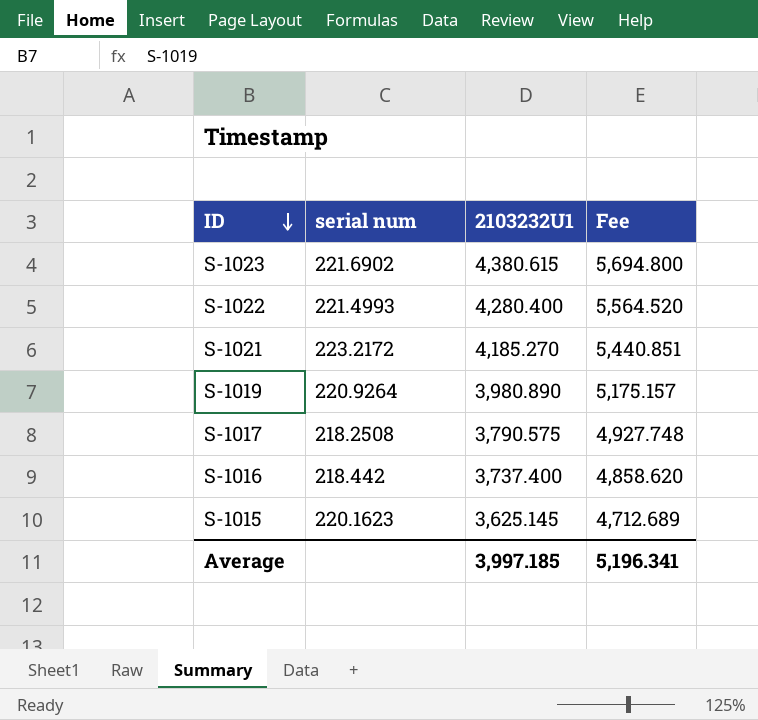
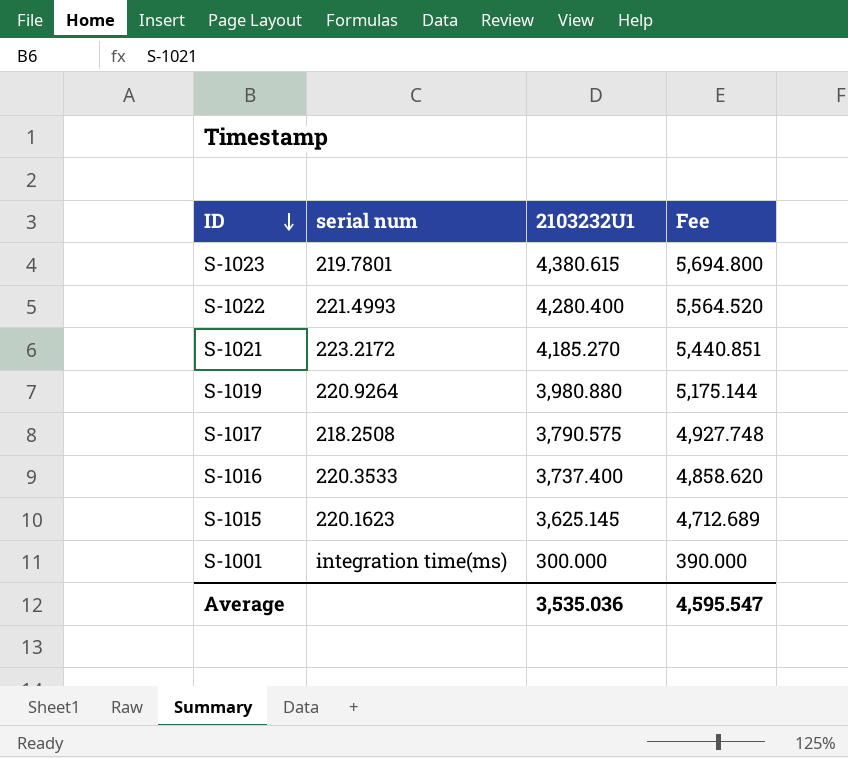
S-1023 | serial num: 221.6902 -> 219.7801
S-1019 | 2103232U1: 3,980.890 -> 3,980.880
S-1019 | Fee: 5,175.157 -> 5,175.144
S-1016 | serial num: 218.442 -> 220.3533
row S-1001: none -> integration time(ms) | 300.000 | 390.000
Average | 2103232U1: 3,997.185 -> 3,535.036
Average | Fee: 5,196.341 -> 4,595.547

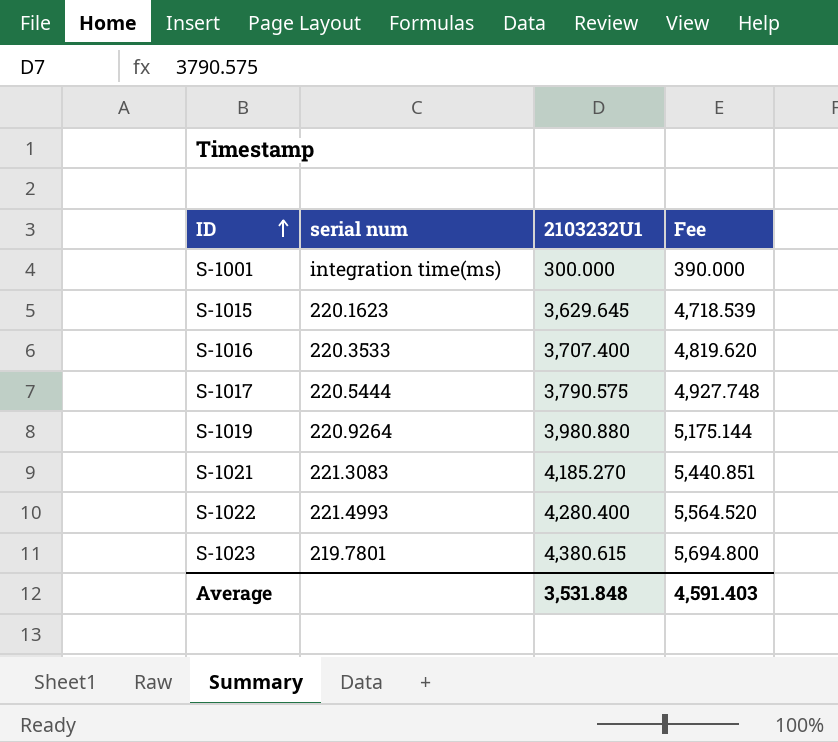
row order: ID descending -> ID ascending
S-1015 | 2103232U1: 3,625.145 -> 3,629.645
S-1015 | Fee: 4,712.689 -> 4,718.539
S-1016 | 2103232U1: 3,737.400 -> 3,707.400
S-1016 | Fee: 4,858.620 -> 4,819.620
S-1017 | serial num: 218.2508 -> 220.5444
S-1021 | serial num: 223.2172 -> 221.3083
Average | 2103232U1: 3,535.036 -> 3,531.848
Average | Fee: 4,595.547 -> 4,591.403

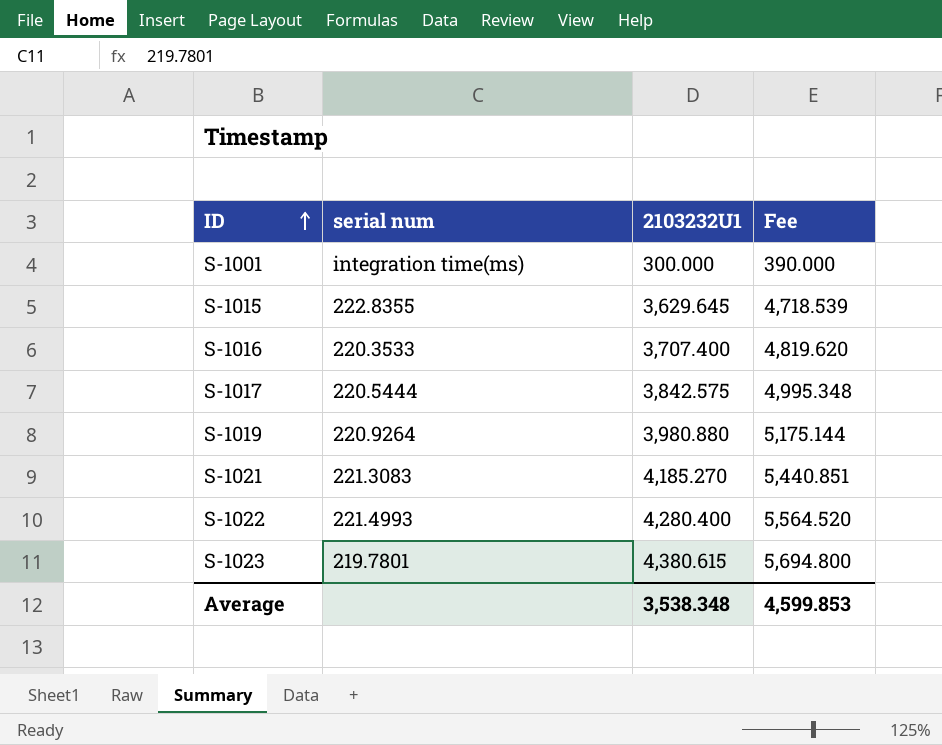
S-1015 | serial num: 220.1623 -> 222.8355
S-1017 | 2103232U1: 3,790.575 -> 3,842.575
S-1017 | Fee: 4,927.748 -> 4,995.348
Average | 2103232U1: 3,531.848 -> 3,538.348
Average | Fee: 4,591.403 -> 4,599.853

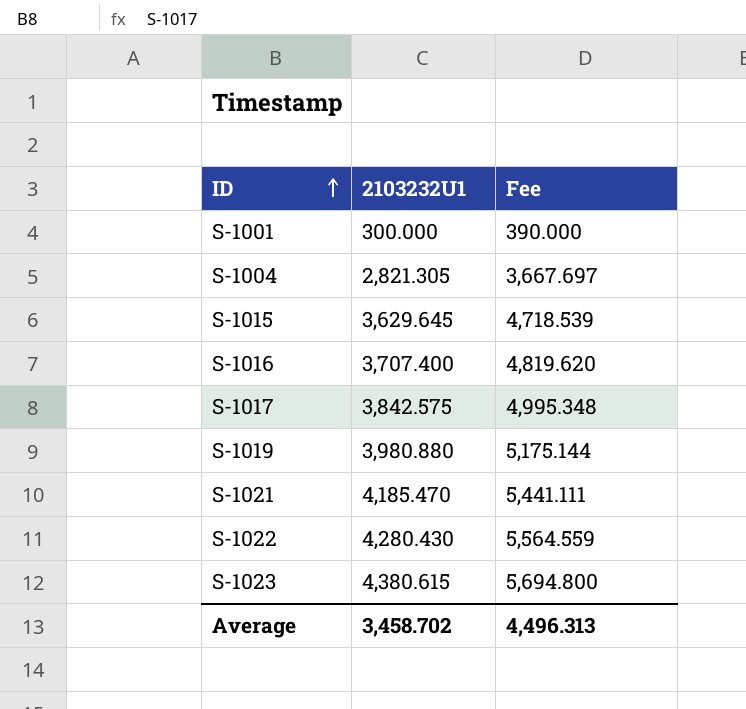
column serial num | position: 2 -> none
row S-1004: none -> 2,821.305 | 3,667.697
S-1021 | 2103232U1: 4,185.270 -> 4,185.470
S-1021 | Fee: 5,440.851 -> 5,441.111
S-1022 | 2103232U1: 4,280.400 -> 4,280.430
S-1022 | Fee: 5,564.520 -> 5,564.559
Average | 2103232U1: 3,538.348 -> 3,458.702
Average | Fee: 4,599.853 -> 4,496.313

